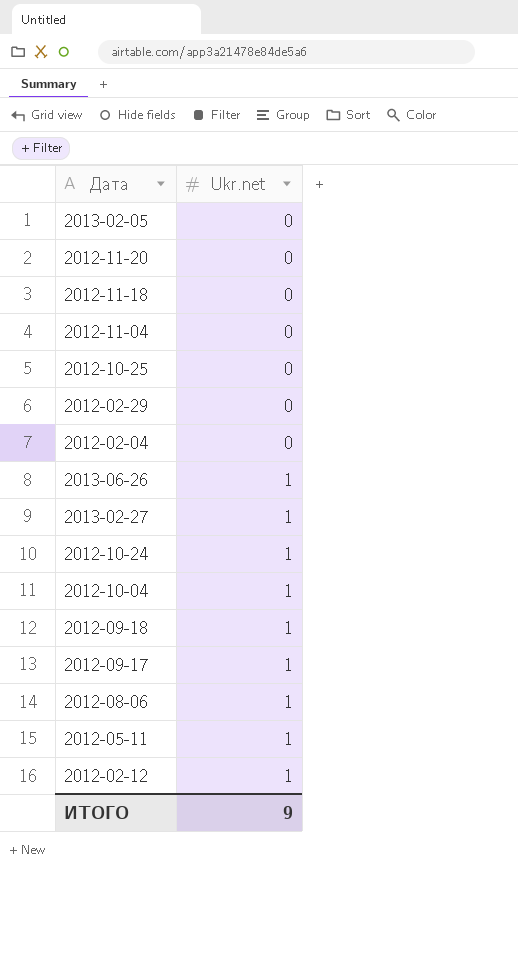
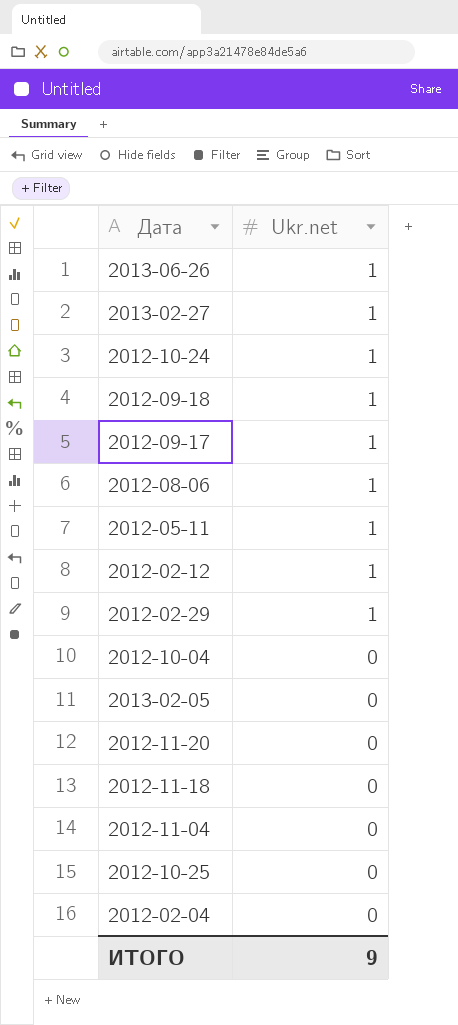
row order: Ukr.net ascending -> Ukr.net descending
2012-02-29 | Ukr.net: 0 -> 1
2012-10-04 | Ukr.net: 1 -> 0

